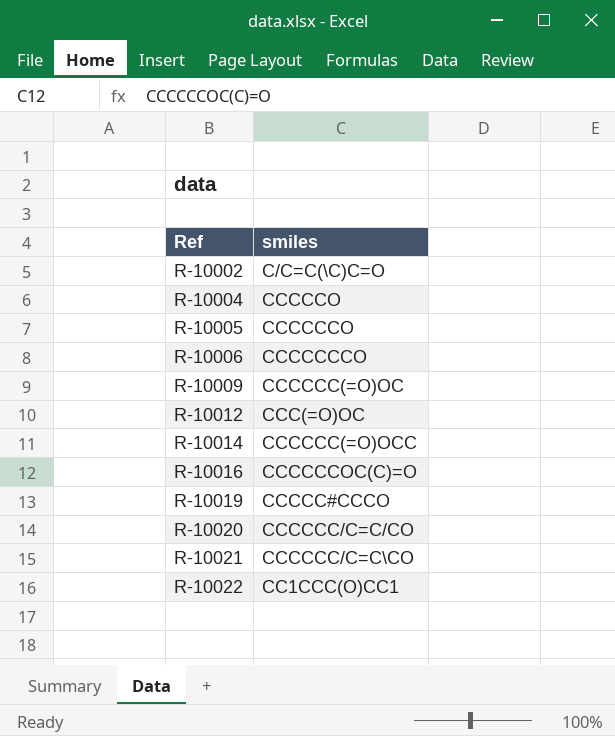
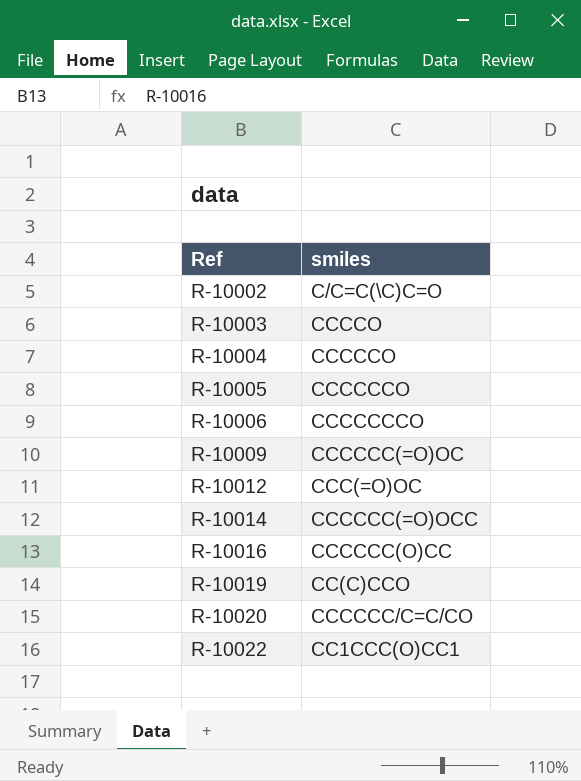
row R-10021: CCCCCC/C=C\CO -> none
row R-10003: none -> CCCCO
R-10016 | smiles: CCCCCCOC(C)=O -> CCCCCC(O)CC
R-10019 | smiles: CCCCC#CCCO -> CC(C)CCO

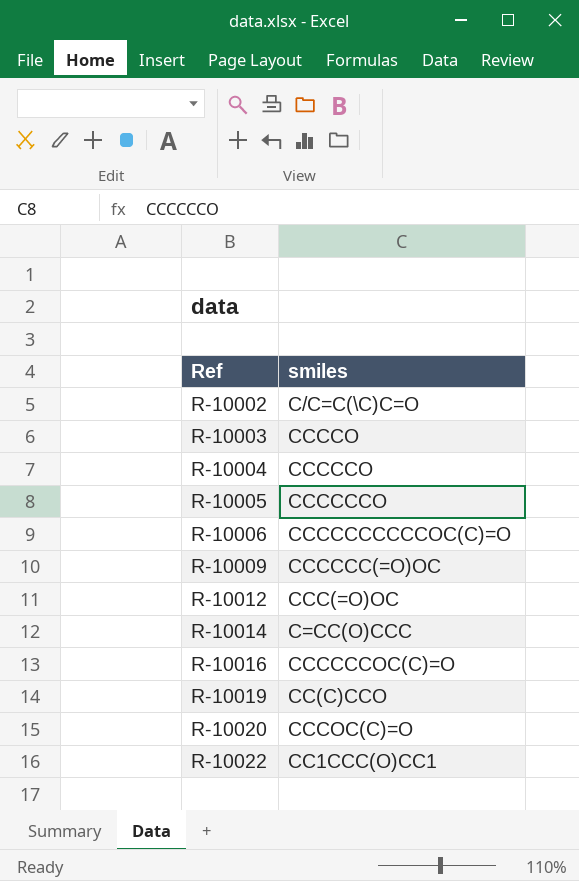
R-10006 | smiles: CCCCCCCO -> CCCCCCCCCCOC(C)=O
R-10014 | smiles: CCCCCC(=O)OCC -> C=CC(O)CCC
R-10016 | smiles: CCCCCC(O)CC -> CCCCCCOC(C)=O
R-10020 | smiles: CCCCCC/C=C/CO -> CCCOC(C)=O

